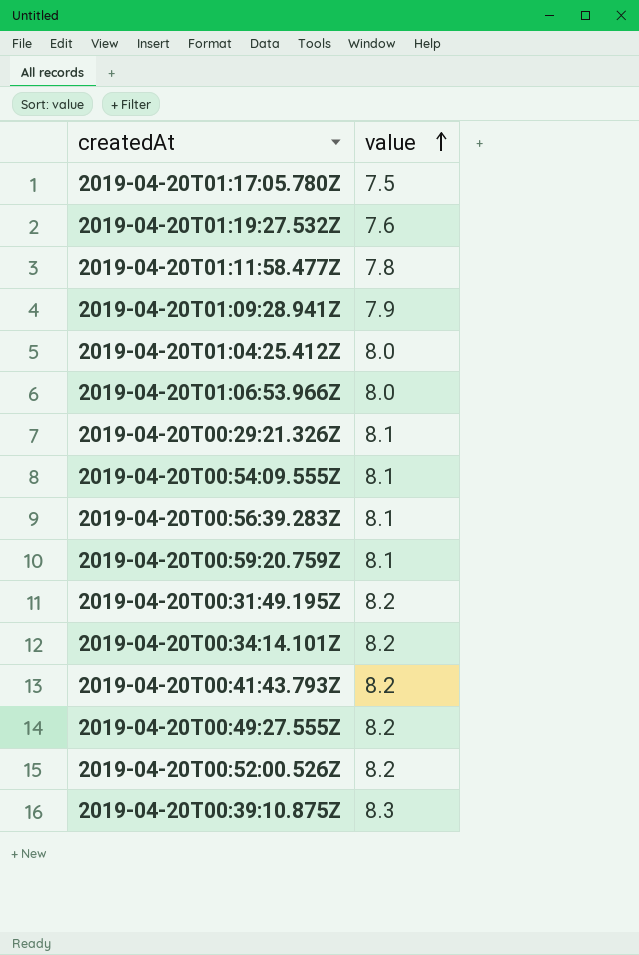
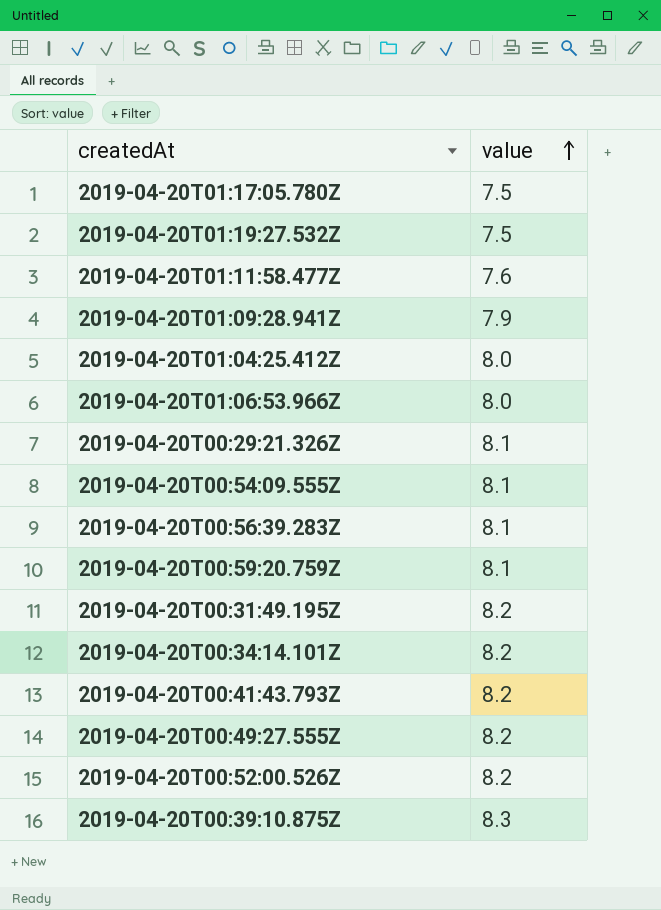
2019-04-20T01:19:27.532Z | value: 7.6 -> 7.5
2019-04-20T01:11:58.477Z | value: 7.8 -> 7.6

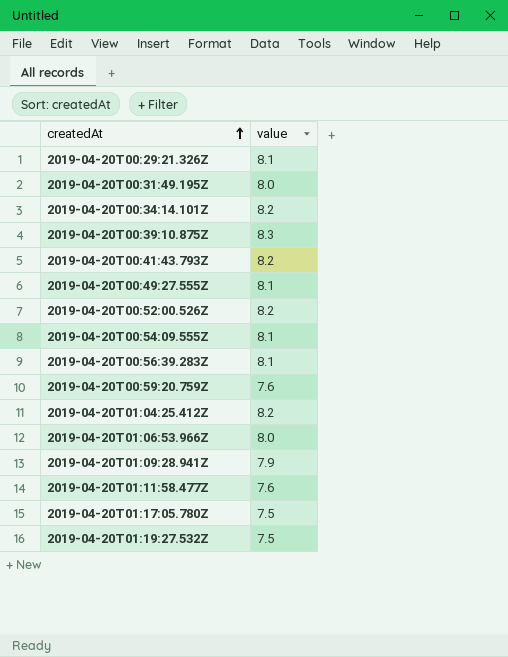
row order: value ascending -> createdAt ascending
2019-04-20T00:31:49.195Z | value: 8.2 -> 8.0
2019-04-20T00:49:27.555Z | value: 8.2 -> 8.1
2019-04-20T00:59:20.759Z | value: 8.1 -> 7.6
2019-04-20T01:04:25.412Z | value: 8.0 -> 8.2

